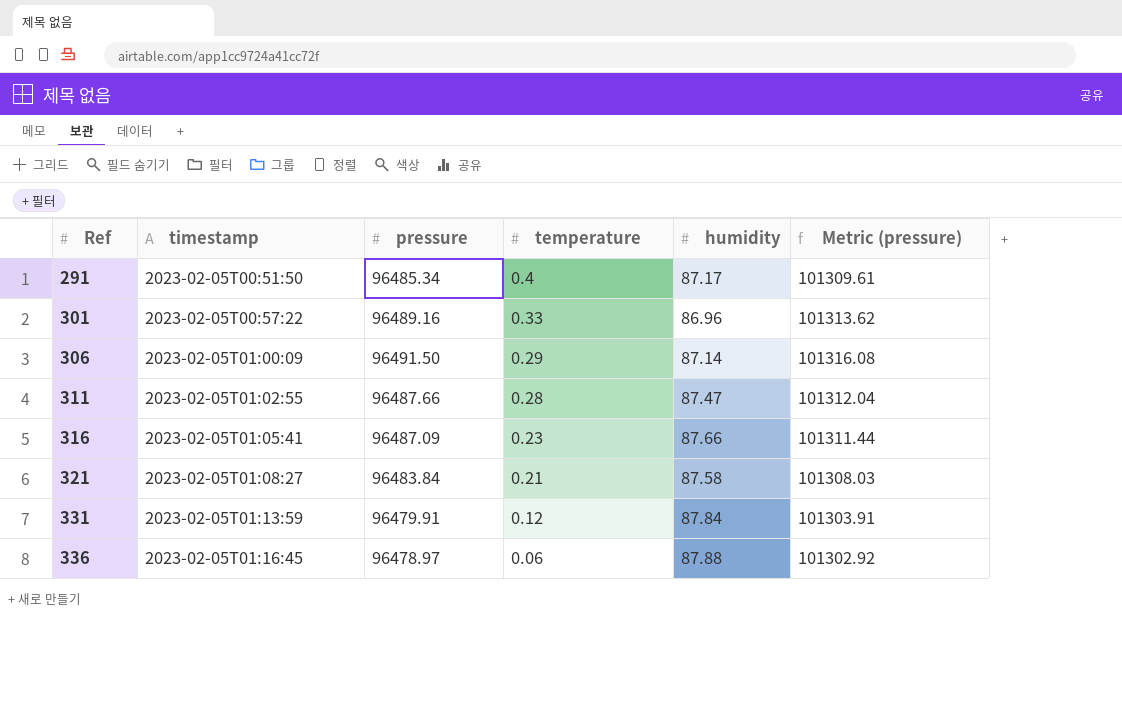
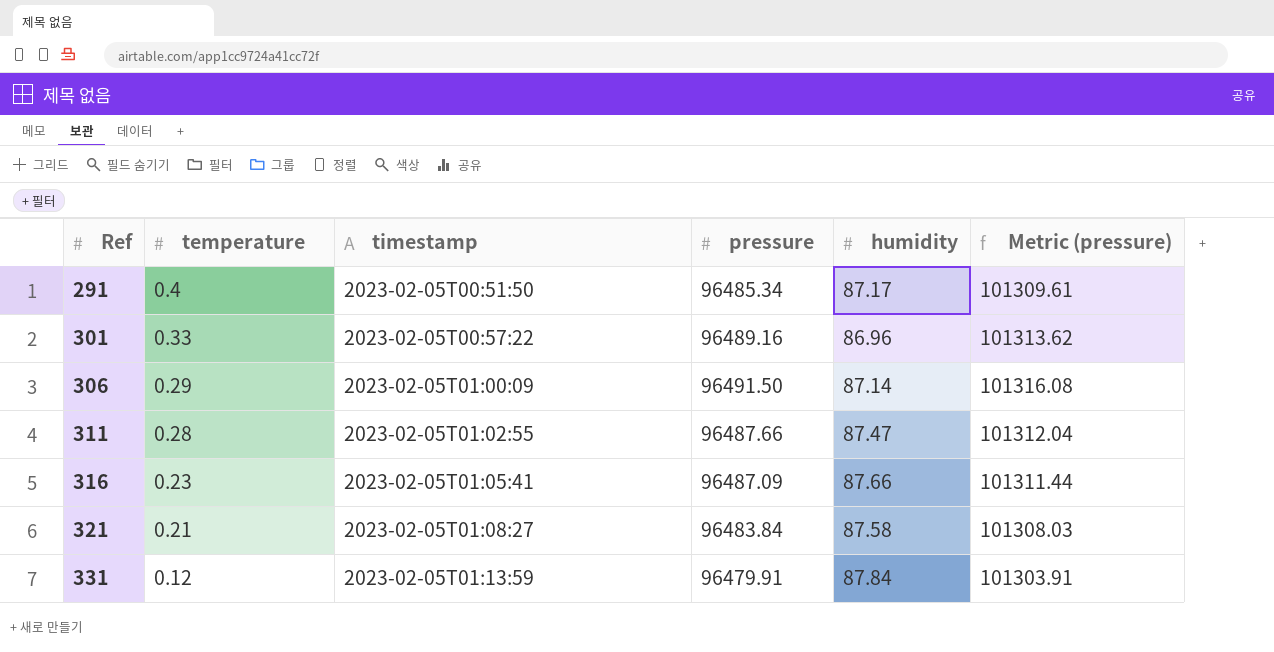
column temperature | position: 4 -> 2
row 336: 2023-02-05T01:16:45 | 96478.97 | 0.06 | 87.88 | 101302.92 -> none

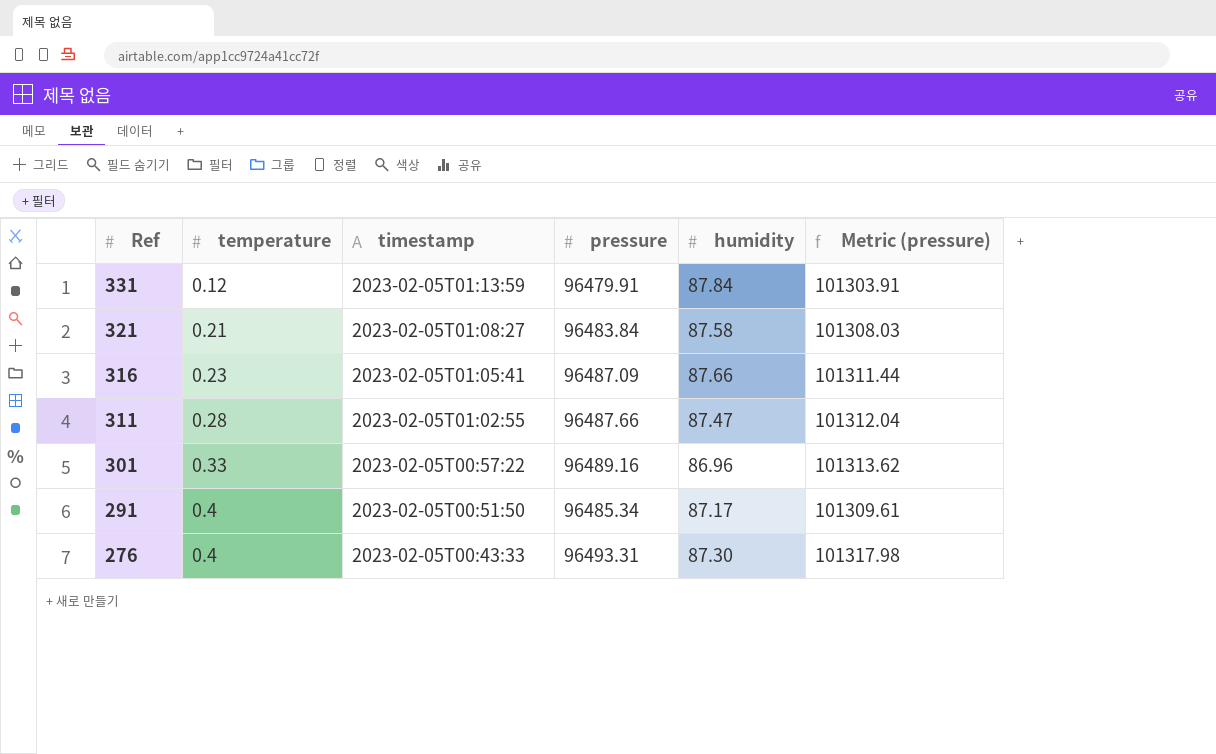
row order: Ref ascending -> Ref descending
row 306: 0.29 | 2023-02-05T01:00:09 | 96491.50 | 87.14 | 101316.08 -> none
row 276: none -> 0.4 | 2023-02-05T00:43:33 | 96493.31 | 87.30 | 101317.98

